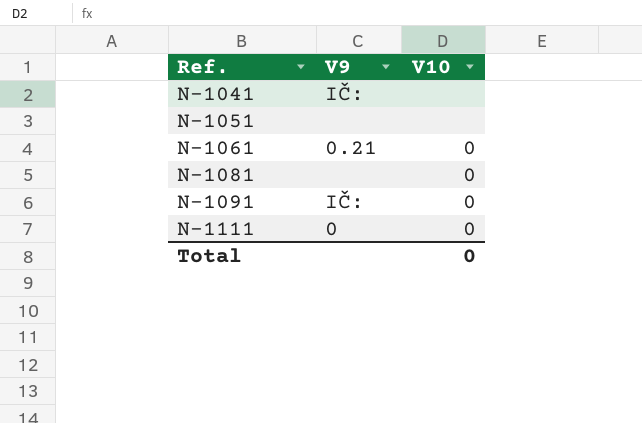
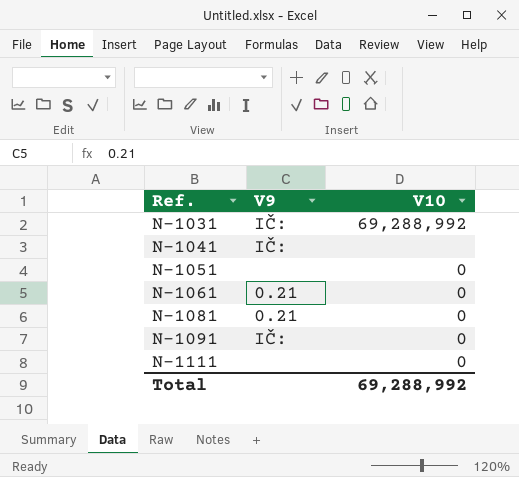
row N-1031: none -> IČ: | 69,288,992
N-1051 | V10: none -> 0
N-1081 | V9: none -> 0.21
N-1111 | V9: 0 -> none
Total | V10: 0 -> 69,288,992

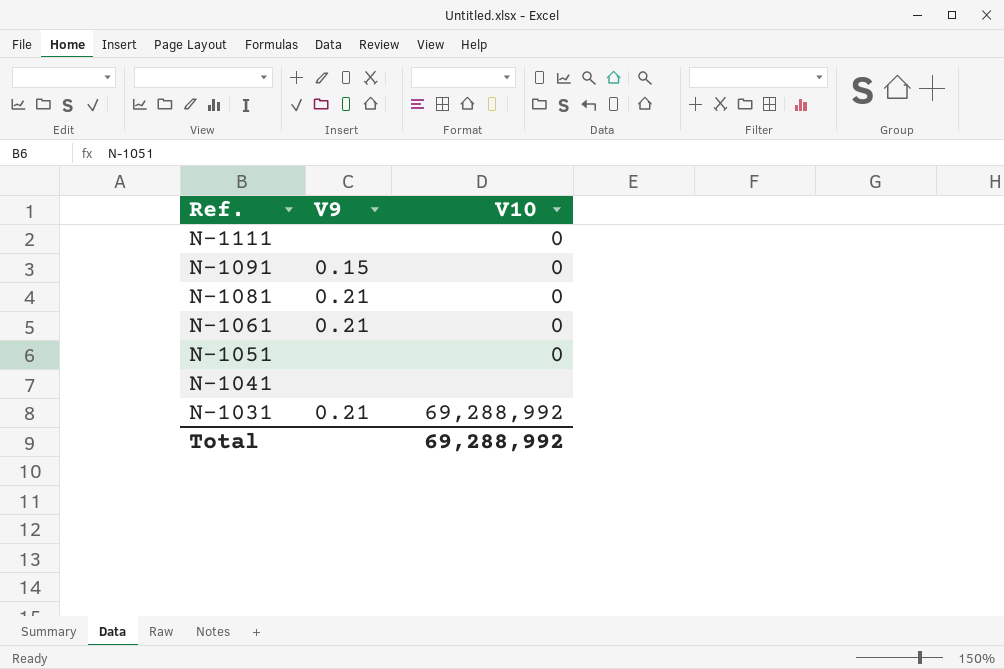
row order: Ref. ascending -> Ref. descending
N-1091 | V9: IČ: -> 0.15
N-1041 | V9: IČ: -> none
N-1031 | V9: IČ: -> 0.21

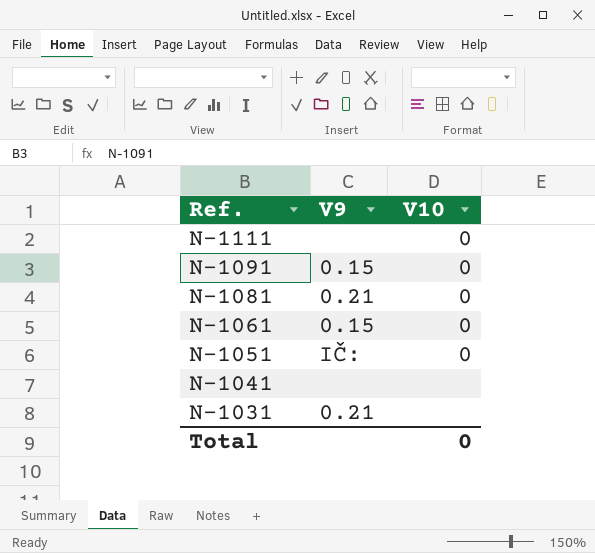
N-1061 | V9: 0.21 -> 0.15
N-1051 | V9: none -> IČ:
N-1031 | V10: 69,288,992 -> none
Total | V10: 69,288,992 -> 0

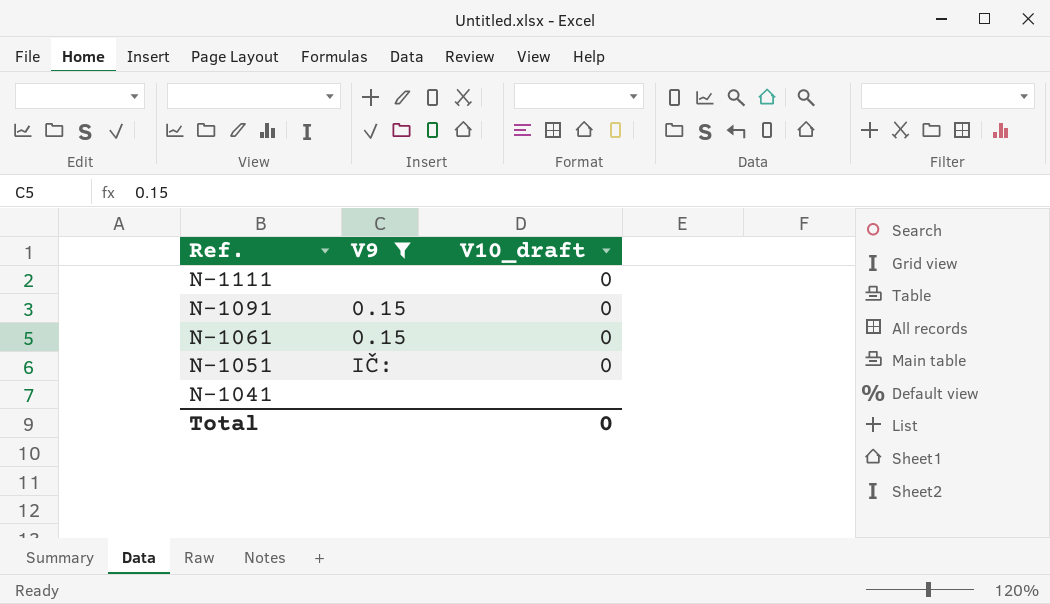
filter: none -> V9 != 0.21
column name: V10 -> V10_draft

